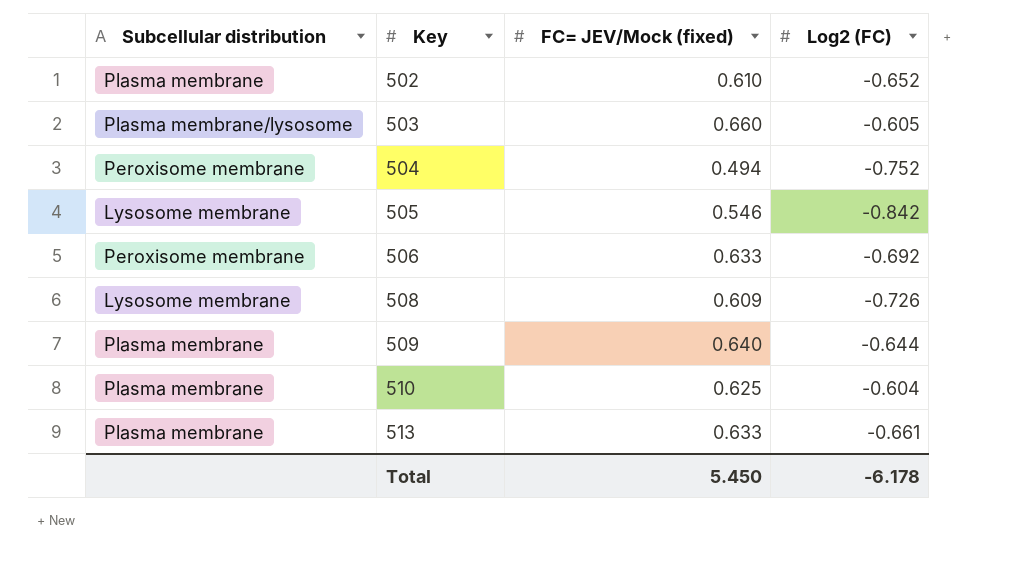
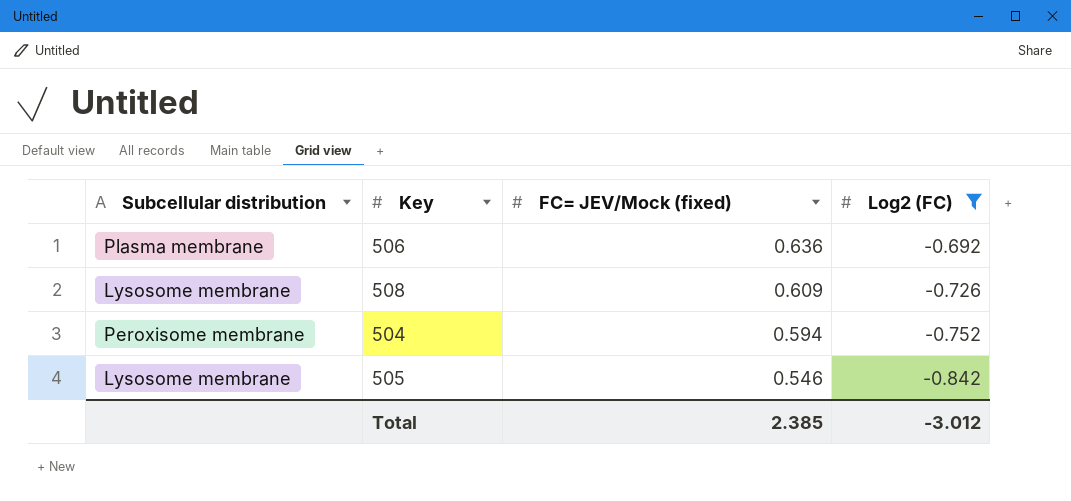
filter: none -> Log2 (FC) <= -0.692
row order: Key ascending -> FC= JEV/Mock (fixed) descending
506 | Subcellular distribution: Peroxisome membrane -> Plasma membrane
506 | FC= JEV/Mock (fixed): 0.633 -> 0.636
504 | FC= JEV/Mock (fixed): 0.494 -> 0.594
Total | FC= JEV/Mock (fixed): 5.450 -> 2.385
Total | Log2 (FC): -6.178 -> -3.012

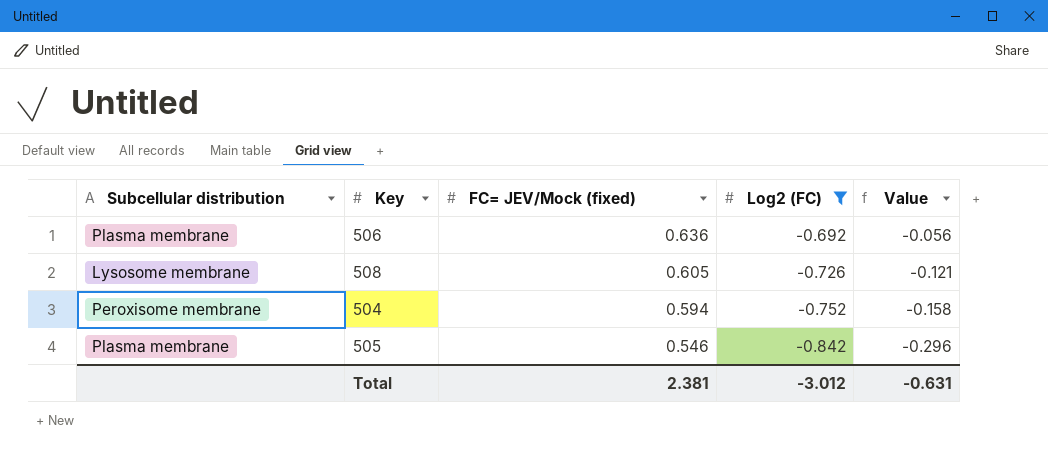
column Value | formula: none -> [FC= JEV/Mock (fixed)] + [Log2 (FC)]
508 | FC= JEV/Mock (fixed): 0.609 -> 0.605
505 | Subcellular distribution: Lysosome membrane -> Plasma membrane
Total | FC= JEV/Mock (fixed): 2.385 -> 2.381

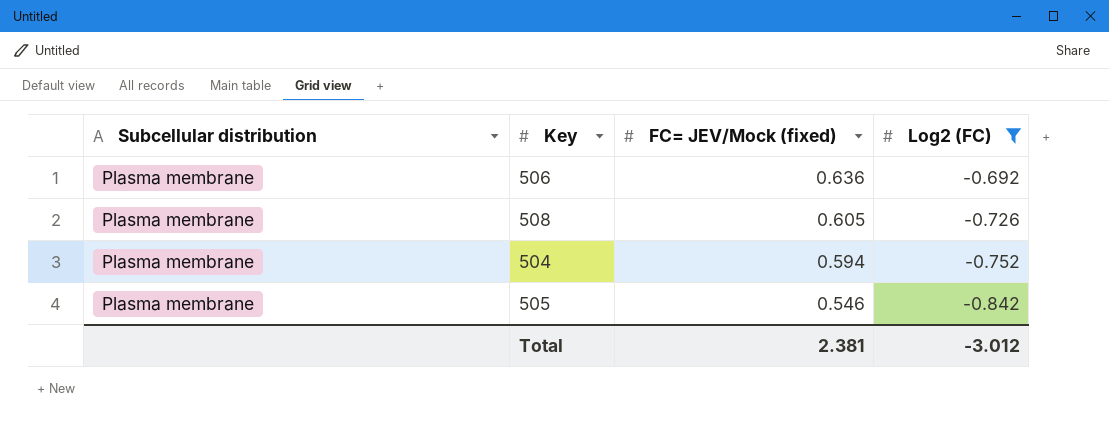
column Value | formula: [FC= JEV/Mock (fixed)] + [Log2 (FC)] -> none
508 | Subcellular distribution: Lysosome membrane -> Plasma membrane
504 | Subcellular distribution: Peroxisome membrane -> Plasma membrane

